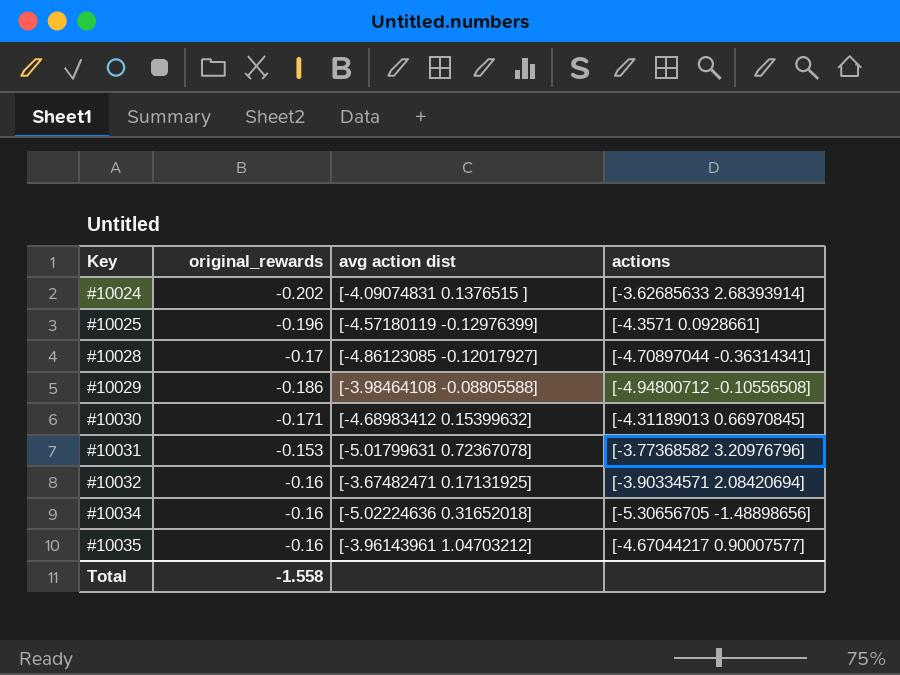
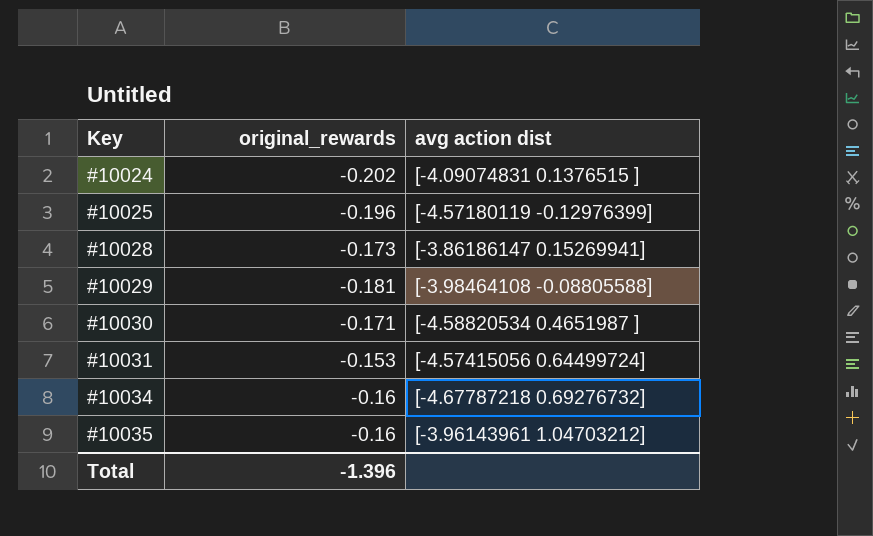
column actions | position: 4 -> none
row #10032: -0.16 | [-3.67482471 0.17131925] | [-3.90334571 2.08420694] -> none
#10028 | original_rewards: -0.17 -> -0.173
#10028 | avg action dist: [-4.86123085 -0.12017927] -> [-3.86186147 0.15269941]
#10029 | original_rewards: -0.186 -> -0.181
#10030 | avg action dist: [-4.68983412 0.15399632] -> [-4.58820534 0.4651987 ]
#10031 | avg action dist: [-5.01799631 0.72367078] -> [-4.57415056 0.64499724]
#10034 | avg action dist: [-5.02224636 0.31652018] -> [-4.67787218 0.69276732]
Total | original_rewards: -1.558 -> -1.396

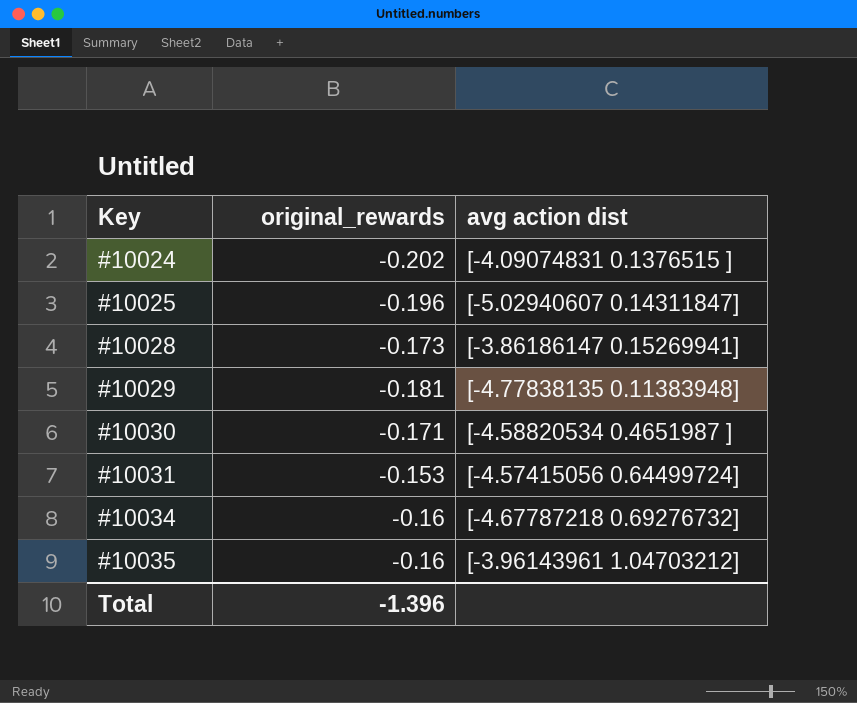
#10025 | avg action dist: [-4.57180119 -0.12976399] -> [-5.02940607 0.14311847]
#10029 | avg action dist: [-3.98464108 -0.08805588] -> [-4.77838135 0.11383948]

